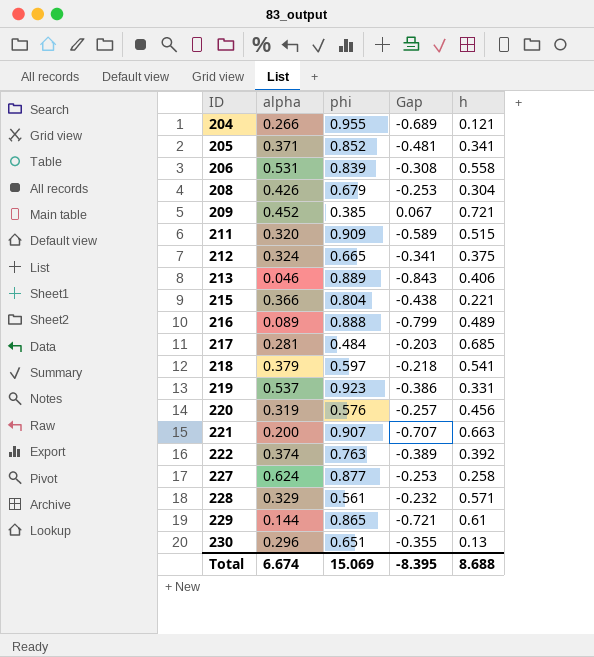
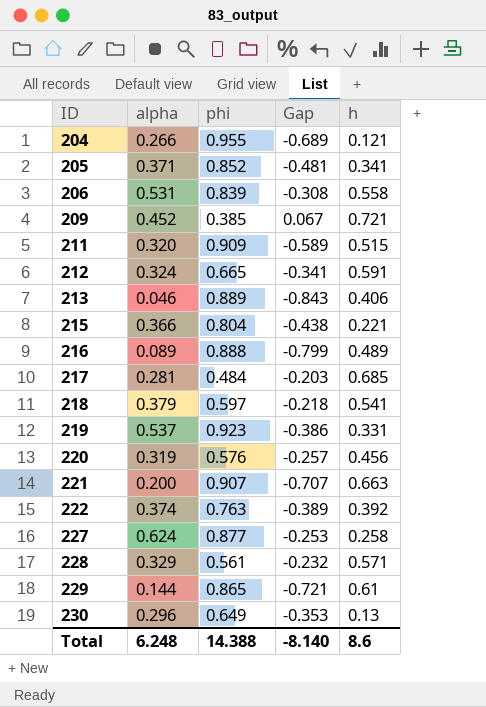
row 208: 0.426 | 0.679 | -0.253 | 0.304 -> none
212 | h: 0.375 -> 0.591
230 | phi: 0.651 -> 0.649
230 | Gap: -0.355 -> -0.353
Total | alpha: 6.674 -> 6.248
Total | phi: 15.069 -> 14.388
Total | Gap: -8.395 -> -8.140
Total | h: 8.688 -> 8.6

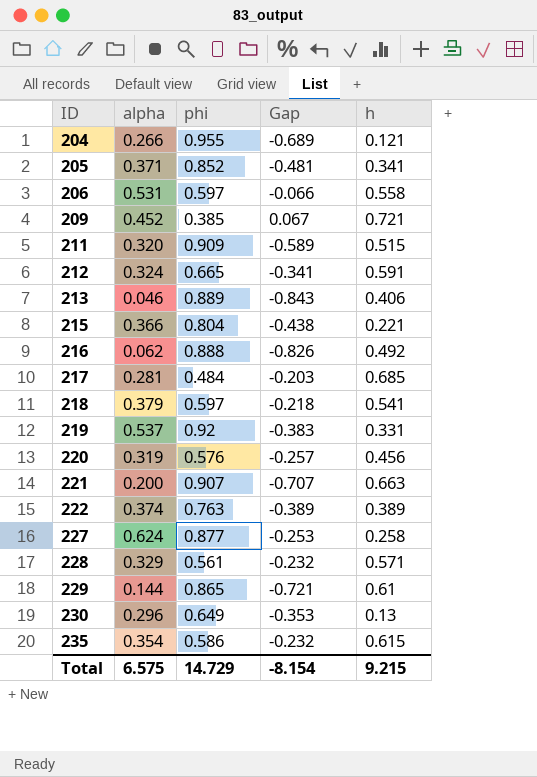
206 | phi: 0.839 -> 0.597
206 | Gap: -0.308 -> -0.066
216 | alpha: 0.089 -> 0.062
216 | Gap: -0.799 -> -0.826
216 | h: 0.489 -> 0.492
219 | phi: 0.923 -> 0.92
219 | Gap: -0.386 -> -0.383
222 | h: 0.392 -> 0.389
row 235: none -> 0.354 | 0.586 | -0.232 | 0.615
Total | alpha: 6.248 -> 6.575
Total | phi: 14.388 -> 14.729
Total | Gap: -8.140 -> -8.154
Total | h: 8.6 -> 9.215

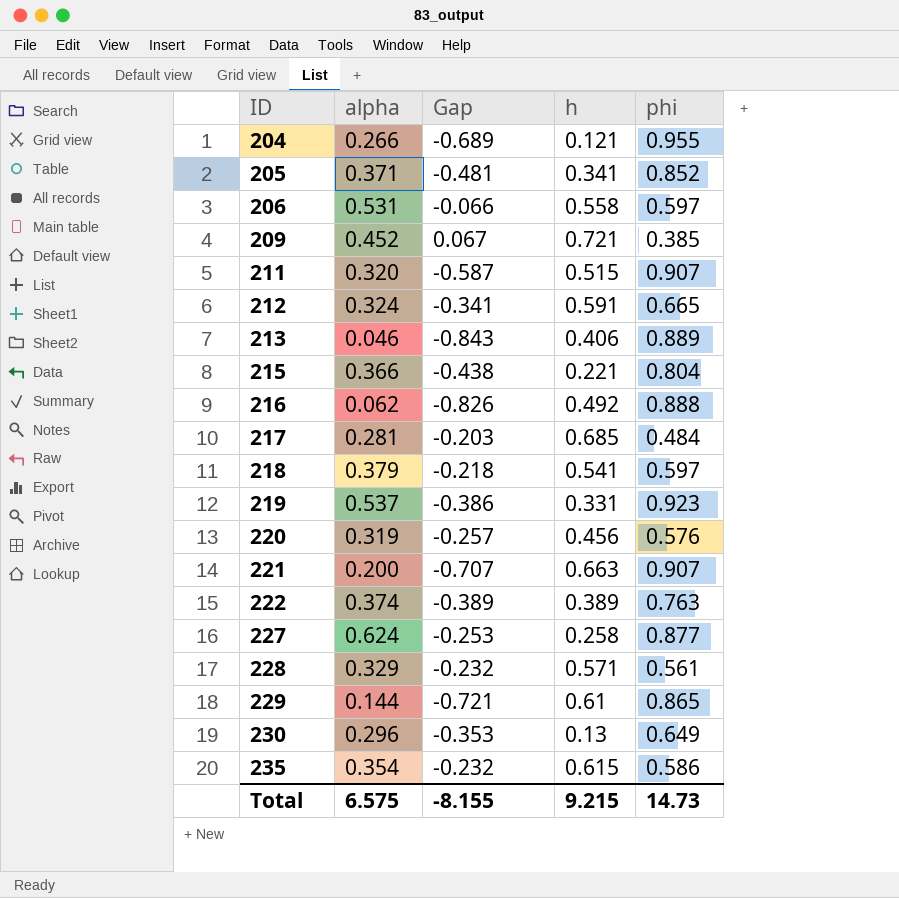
column phi | position: 3 -> 5
211 | Gap: -0.589 -> -0.587
211 | phi: 0.909 -> 0.907
219 | Gap: -0.383 -> -0.386
219 | phi: 0.92 -> 0.923
Total | Gap: -8.154 -> -8.155
Total | phi: 14.729 -> 14.73

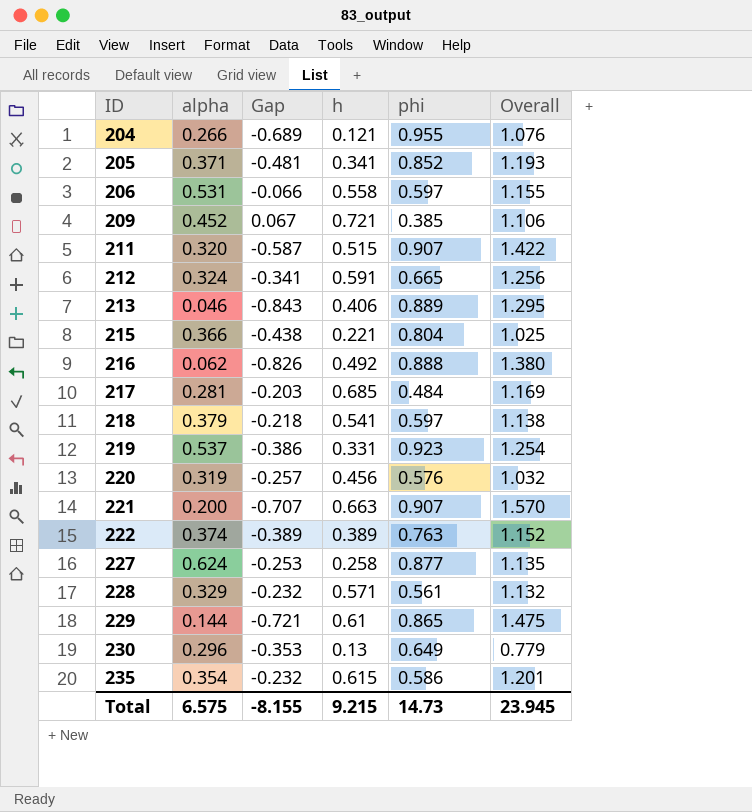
column Overall | formula: none -> [h] + [phi]

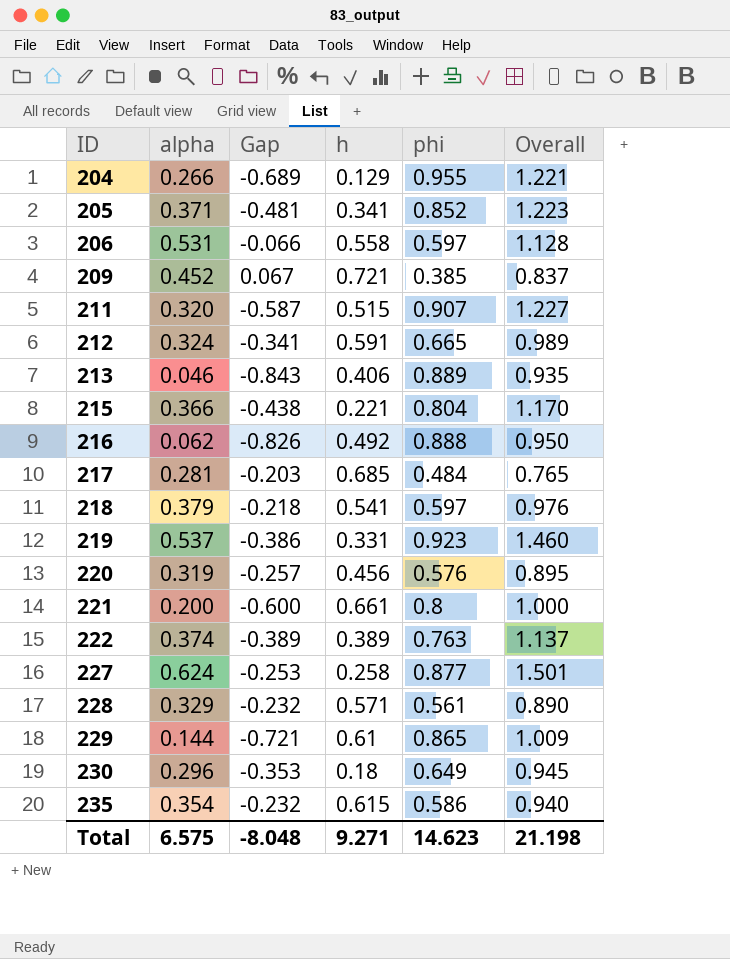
column Overall | formula: [h] + [phi] -> [alpha] + [phi]
204 | h: 0.121 -> 0.129
221 | Gap: -0.707 -> -0.600
221 | h: 0.663 -> 0.661
221 | phi: 0.907 -> 0.8
230 | h: 0.13 -> 0.18
Total | Gap: -8.155 -> -8.048
Total | h: 9.215 -> 9.271
Total | phi: 14.73 -> 14.623
Total | Overall: 23.945 -> 21.198

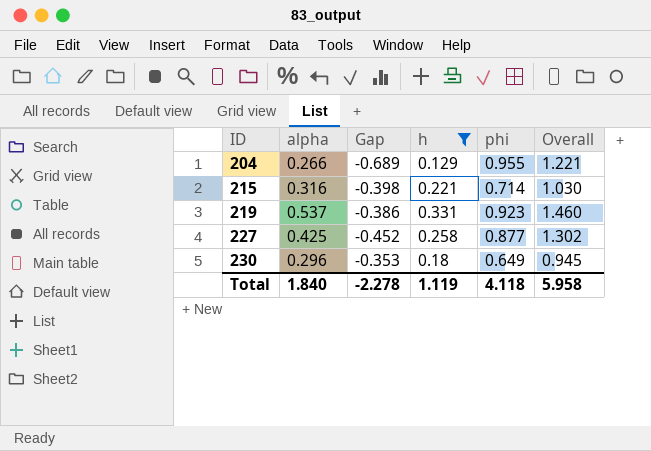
filter: none -> h <= 0.331
215 | alpha: 0.366 -> 0.316
215 | Gap: -0.438 -> -0.398
215 | phi: 0.804 -> 0.714
215 | Overall: 1.170 -> 1.030
227 | alpha: 0.624 -> 0.425
227 | Gap: -0.253 -> -0.452
227 | Overall: 1.501 -> 1.302
Total | alpha: 6.575 -> 1.840
Total | Gap: -8.048 -> -2.278
Total | h: 9.271 -> 1.119
Total | phi: 14.623 -> 4.118
Total | Overall: 21.198 -> 5.958

